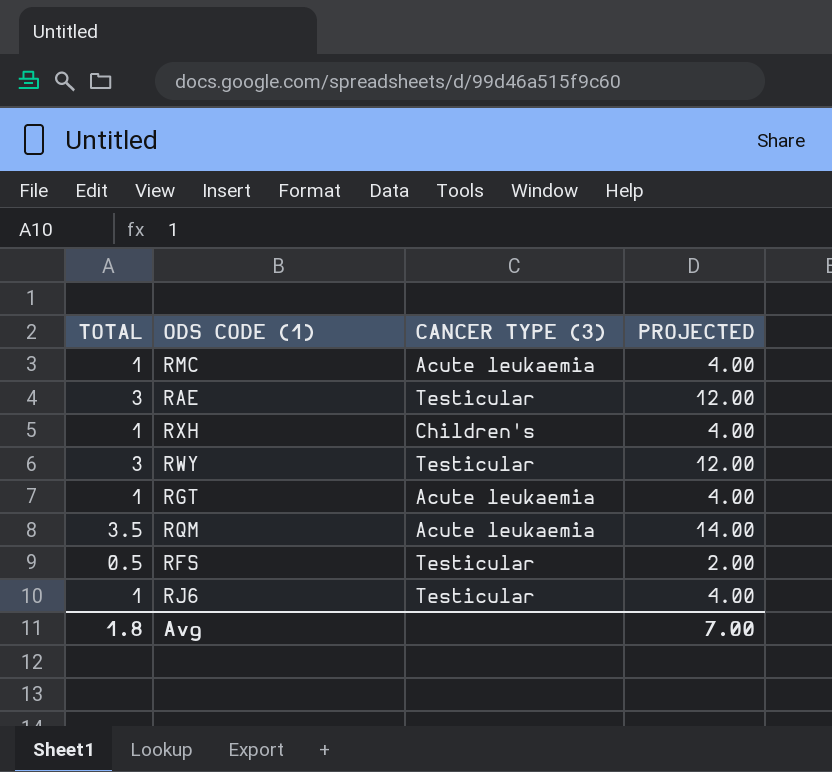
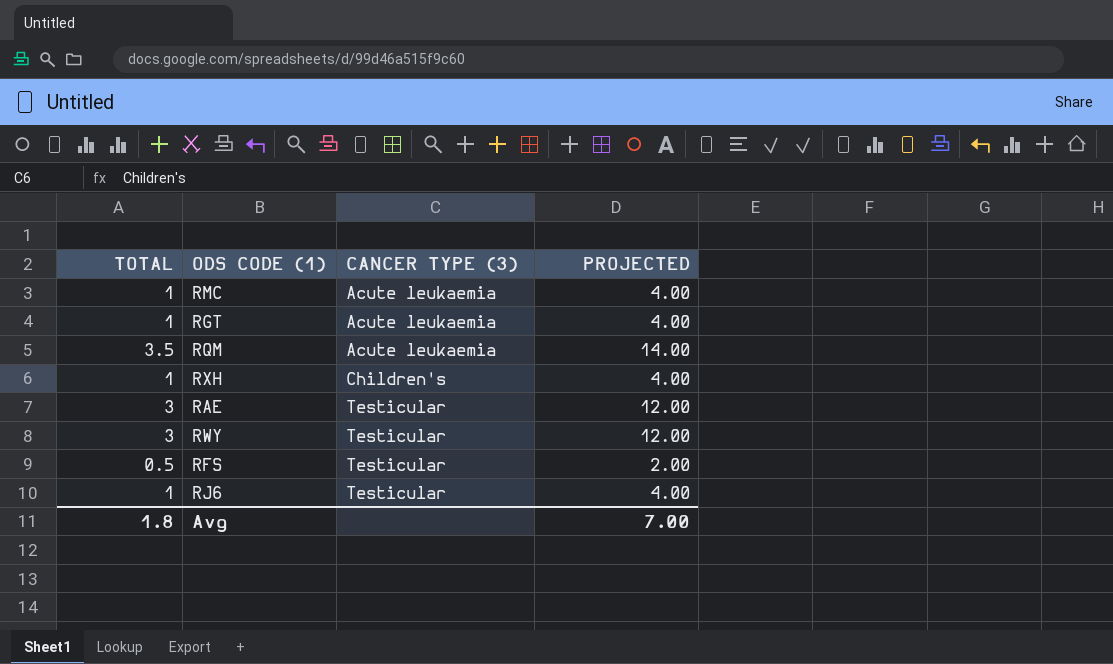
row order: none -> CANCER TYPE (3) ascending

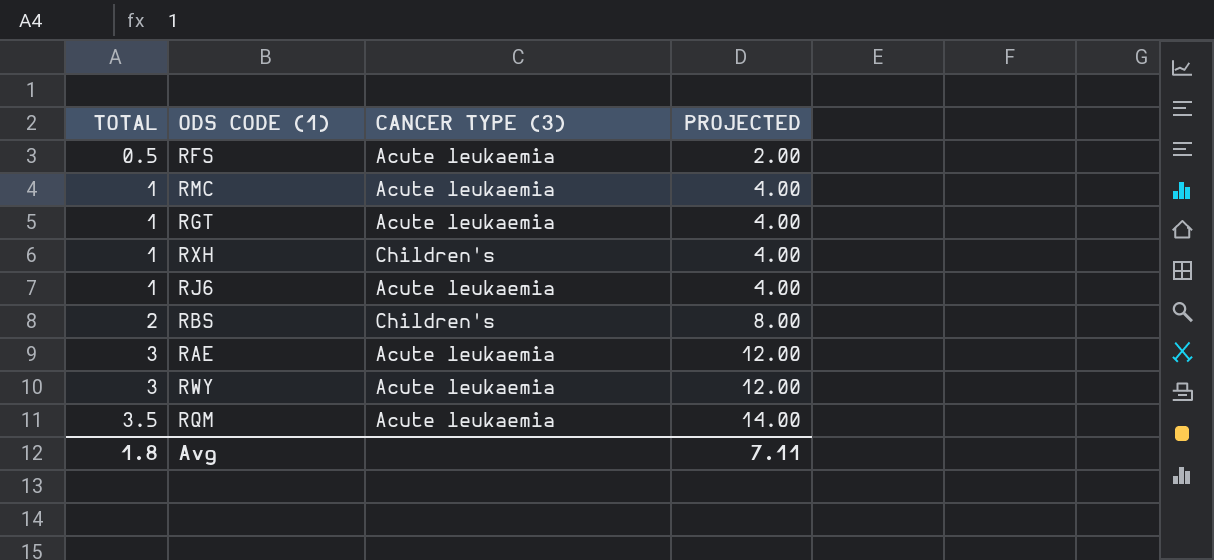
row order: CANCER TYPE (3) ascending -> TOTAL ascending
RFS | CANCER TYPE (3): Testicular -> Acute leukaemia
RJ6 | CANCER TYPE (3): Testicular -> Acute leukaemia
row RBS: none -> 2 | Children's | 8.00
RAE | CANCER TYPE (3): Testicular -> Acute leukaemia
RWY | CANCER TYPE (3): Testicular -> Acute leukaemia
Avg | PROJECTED: 7.00 -> 7.11

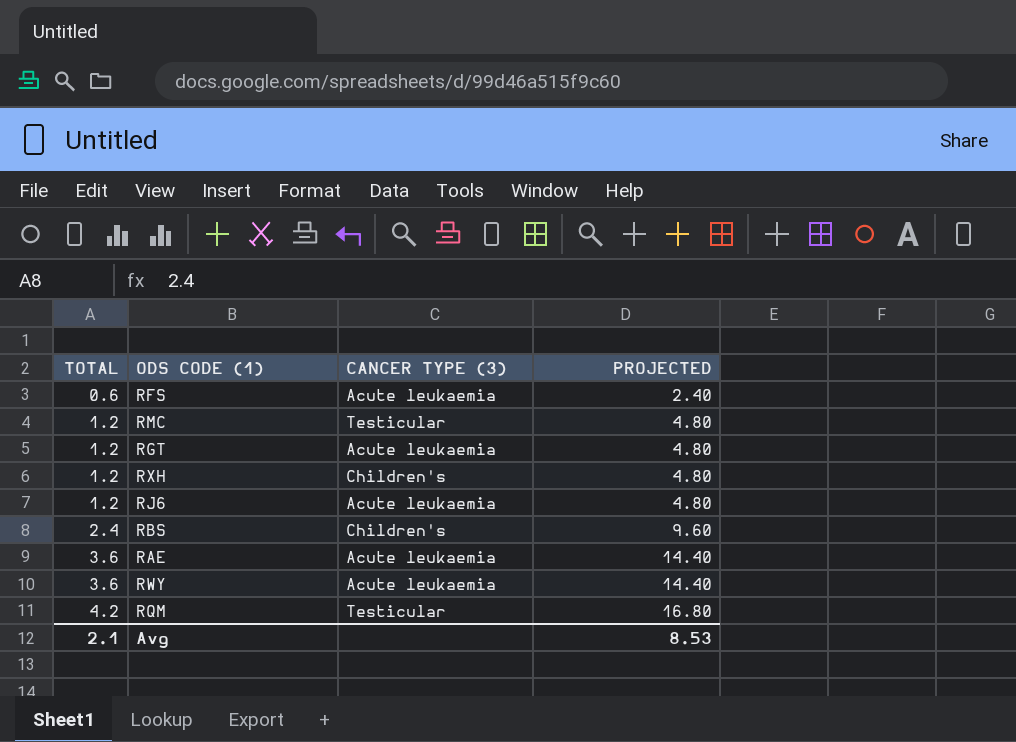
RFS | TOTAL: 0.5 -> 0.6
RFS | PROJECTED: 2.00 -> 2.40
RMC | TOTAL: 1 -> 1.2
RMC | CANCER TYPE (3): Acute leukaemia -> Testicular
RMC | PROJECTED: 4.00 -> 4.80
RGT | TOTAL: 1 -> 1.2
RGT | PROJECTED: 4.00 -> 4.80
RXH | TOTAL: 1 -> 1.2
RXH | PROJECTED: 4.00 -> 4.80
RJ6 | TOTAL: 1 -> 1.2
RJ6 | PROJECTED: 4.00 -> 4.80
RBS | TOTAL: 2 -> 2.4
RBS | PROJECTED: 8.00 -> 9.60
RAE | TOTAL: 3 -> 3.6
RAE | PROJECTED: 12.00 -> 14.40
RWY | TOTAL: 3 -> 3.6
RWY | PROJECTED: 12.00 -> 14.40
RQM | TOTAL: 3.5 -> 4.2
RQM | CANCER TYPE (3): Acute leukaemia -> Testicular
RQM | PROJECTED: 14.00 -> 16.80
Avg | TOTAL: 1.8 -> 2.1
Avg | PROJECTED: 7.11 -> 8.53

